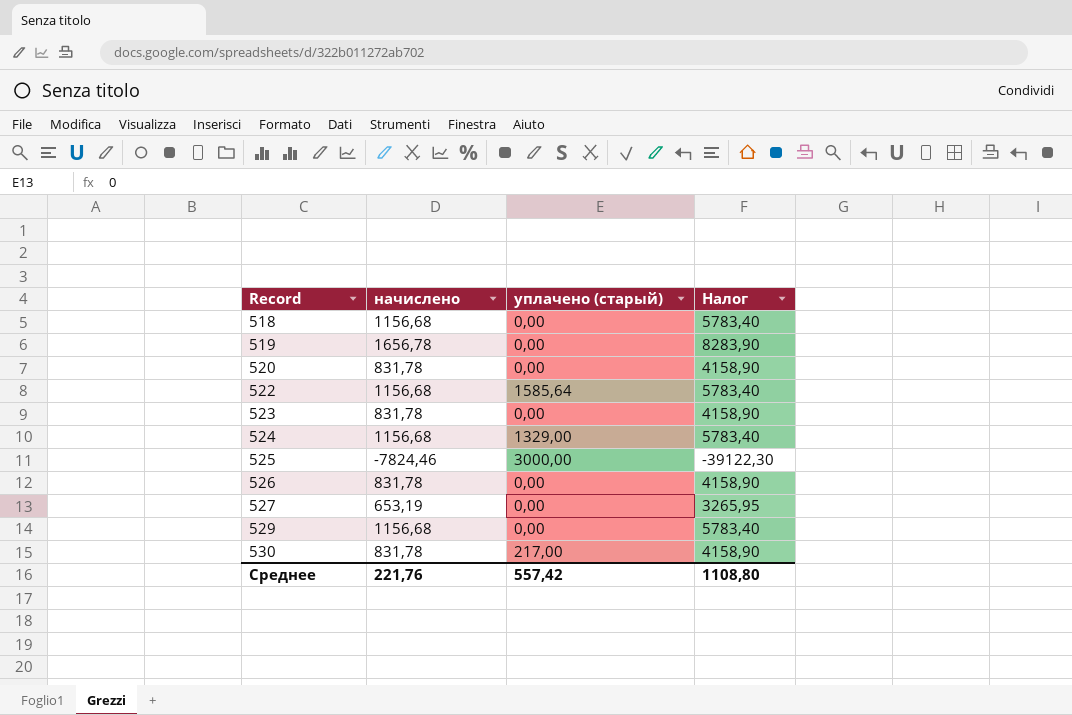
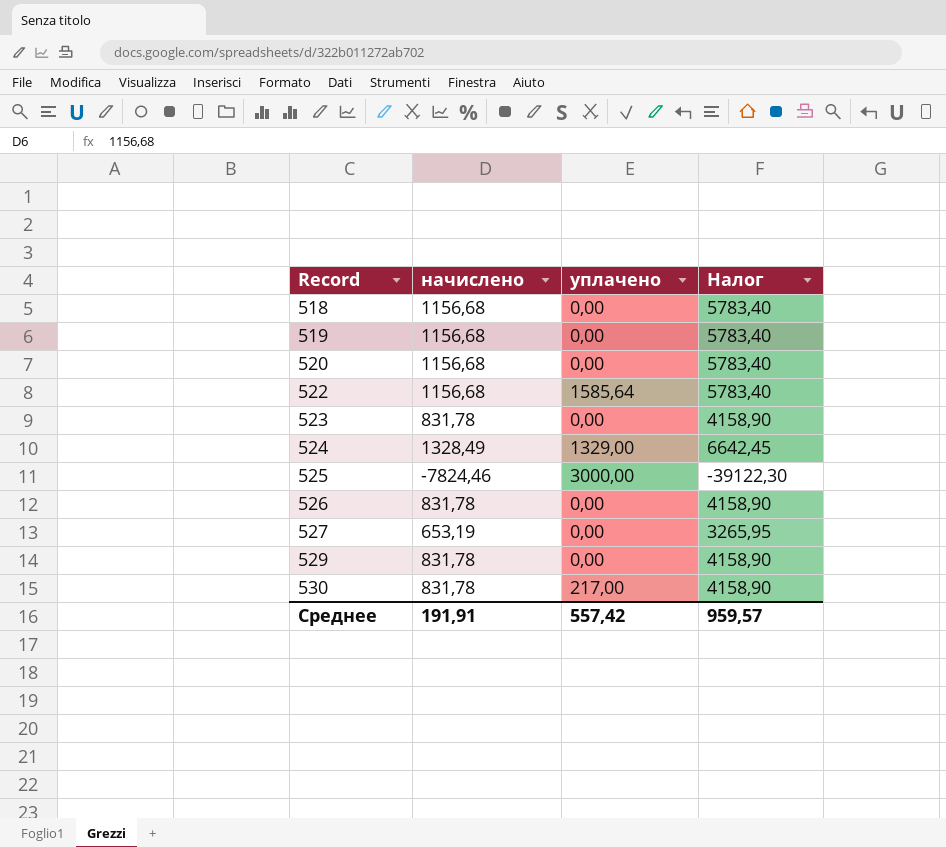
column name: уплачено (старый) -> уплачено
519 | начислено: 1656,78 -> 1156,68
519 | Налог: 8283,90 -> 5783,40
520 | начислено: 831,78 -> 1156,68
520 | Налог: 4158,90 -> 5783,40
524 | начислено: 1156,68 -> 1328,49
524 | Налог: 5783,40 -> 6642,45
529 | начислено: 1156,68 -> 831,78
529 | Налог: 5783,40 -> 4158,90
Среднее | начислено: 221,76 -> 191,91
Среднее | Налог: 1108,80 -> 959,57

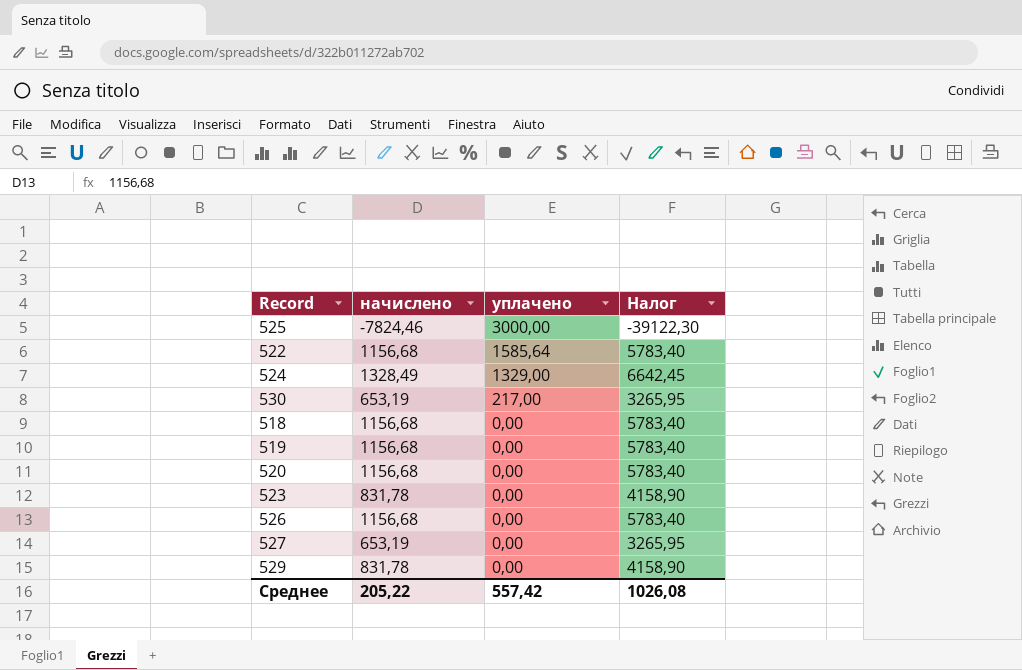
row order: Record ascending -> уплачено descending
530 | начислено: 831,78 -> 653,19
530 | Налог: 4158,90 -> 3265,95
526 | начислено: 831,78 -> 1156,68
526 | Налог: 4158,90 -> 5783,40
Среднее | начислено: 191,91 -> 205,22
Среднее | Налог: 959,57 -> 1026,08

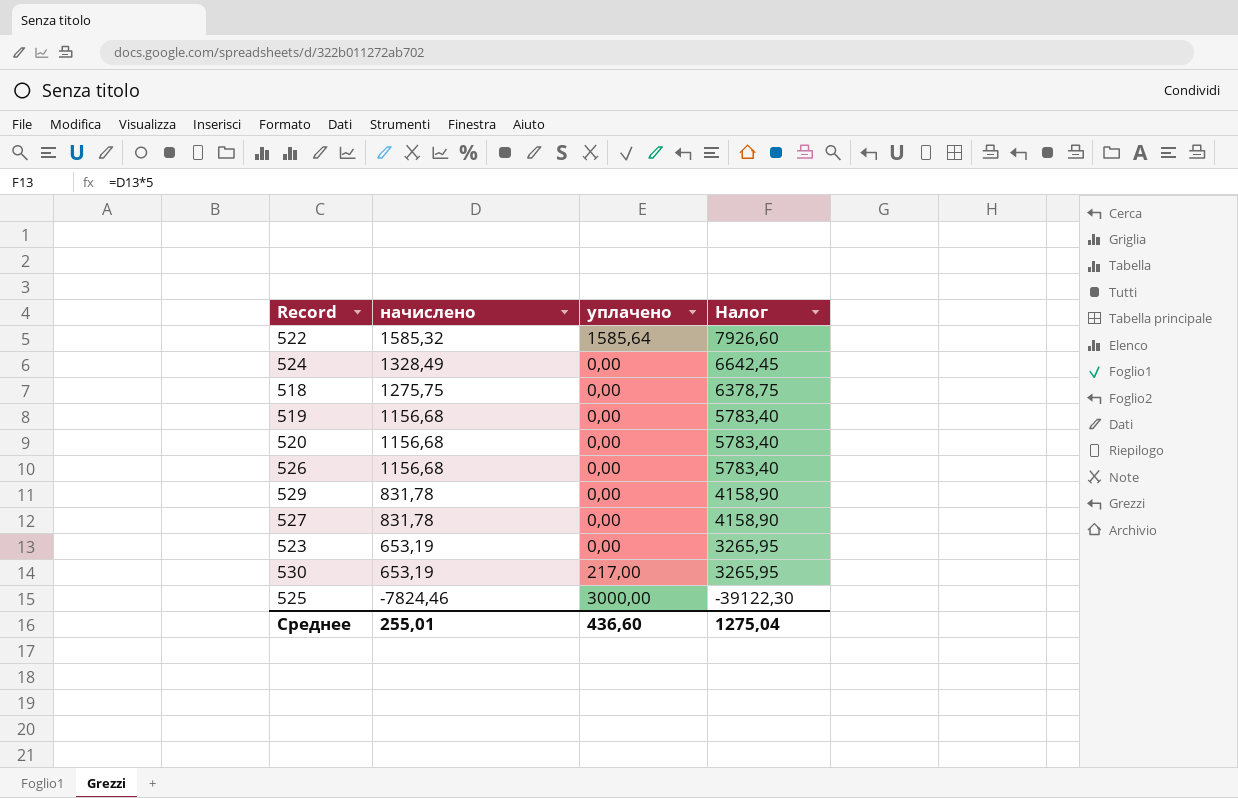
row order: уплачено descending -> начислено descending
522 | начислено: 1156,68 -> 1585,32
522 | Налог: 5783,40 -> 7926,60
524 | уплачено: 1329,00 -> 0,00
518 | начислено: 1156,68 -> 1275,75
518 | Налог: 5783,40 -> 6378,75
527 | начислено: 653,19 -> 831,78
527 | Налог: 3265,95 -> 4158,90
523 | начислено: 831,78 -> 653,19
523 | Налог: 4158,90 -> 3265,95
Среднее | начислено: 205,22 -> 255,01
Среднее | уплачено: 557,42 -> 436,60
Среднее | Налог: 1026,08 -> 1275,04

